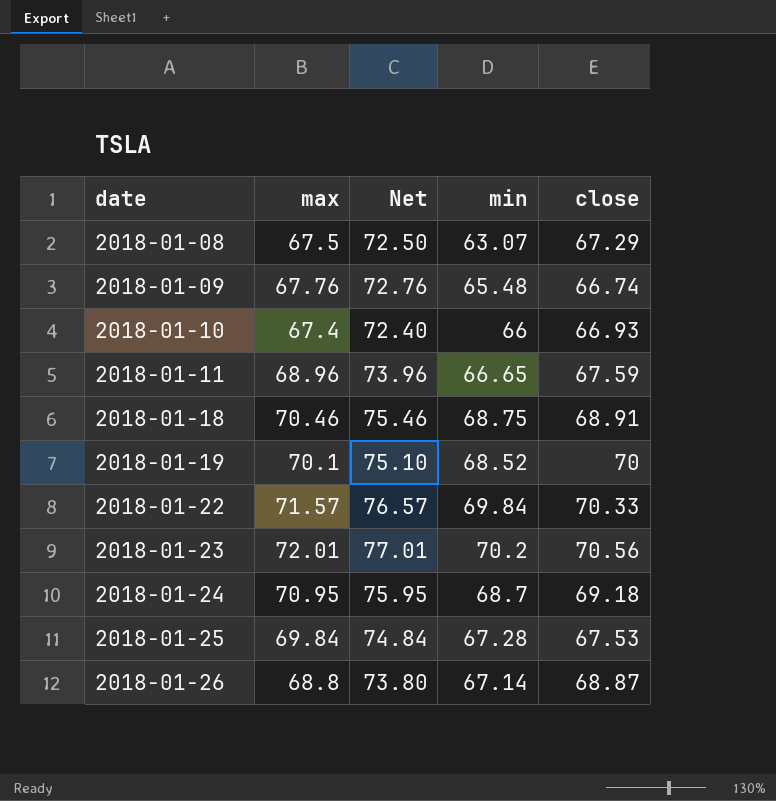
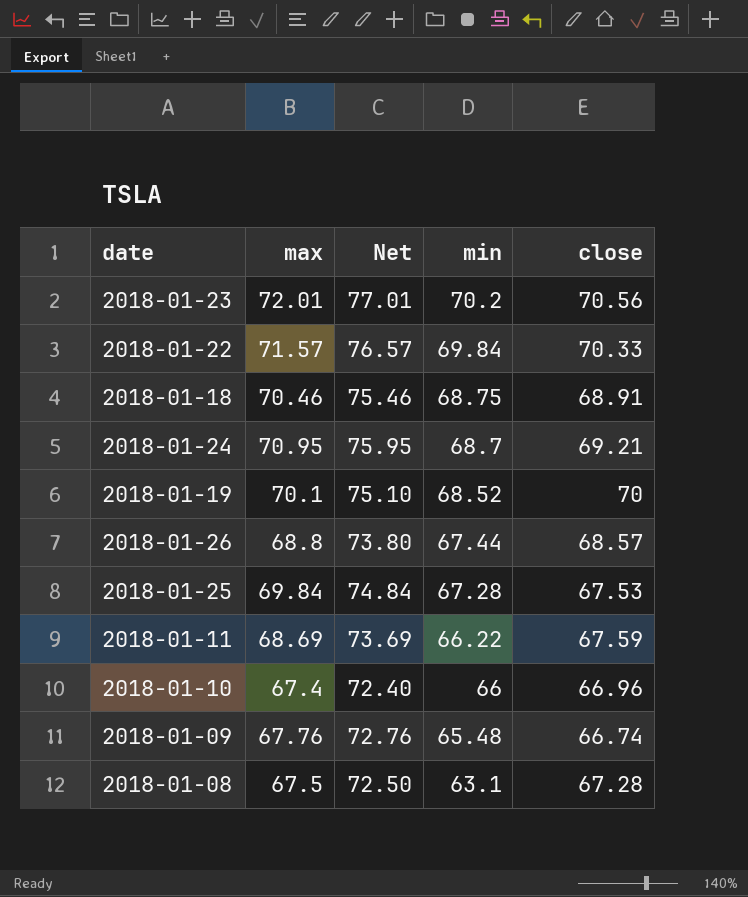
row order: date ascending -> min descending
2018-01-24 | close: 69.18 -> 69.21
2018-01-26 | min: 67.14 -> 67.44
2018-01-26 | close: 68.87 -> 68.57
2018-01-11 | max: 68.96 -> 68.69
2018-01-11 | Net: 73.96 -> 73.69
2018-01-11 | min: 66.65 -> 66.22
2018-01-10 | close: 66.93 -> 66.96
2018-01-08 | min: 63.07 -> 63.1
2018-01-08 | close: 67.29 -> 67.28

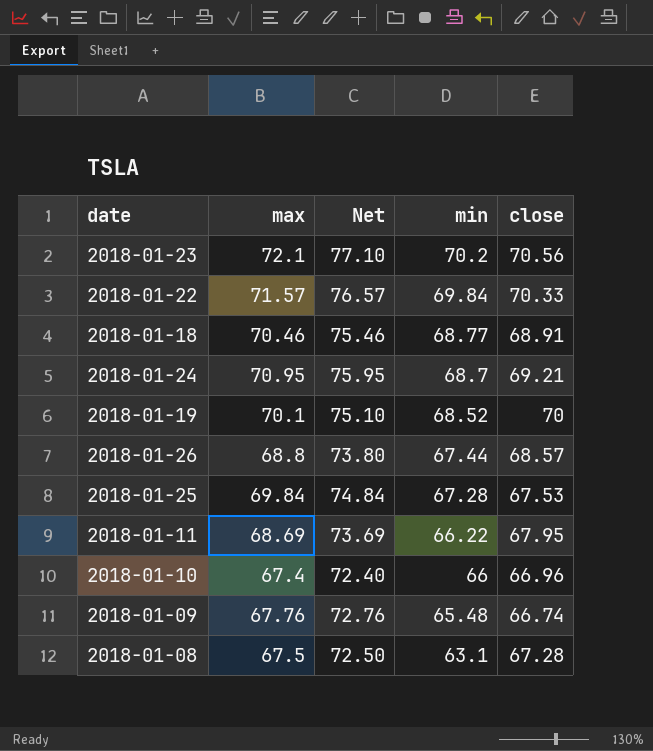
2018-01-23 | max: 72.01 -> 72.1
2018-01-23 | Net: 77.01 -> 77.10
2018-01-18 | min: 68.75 -> 68.77
2018-01-11 | close: 67.59 -> 67.95

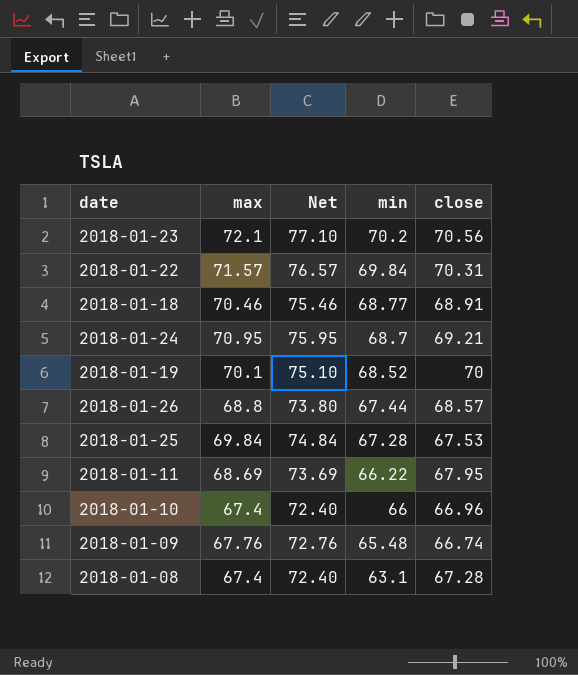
2018-01-22 | close: 70.33 -> 70.31
2018-01-08 | max: 67.5 -> 67.4
2018-01-08 | Net: 72.50 -> 72.40

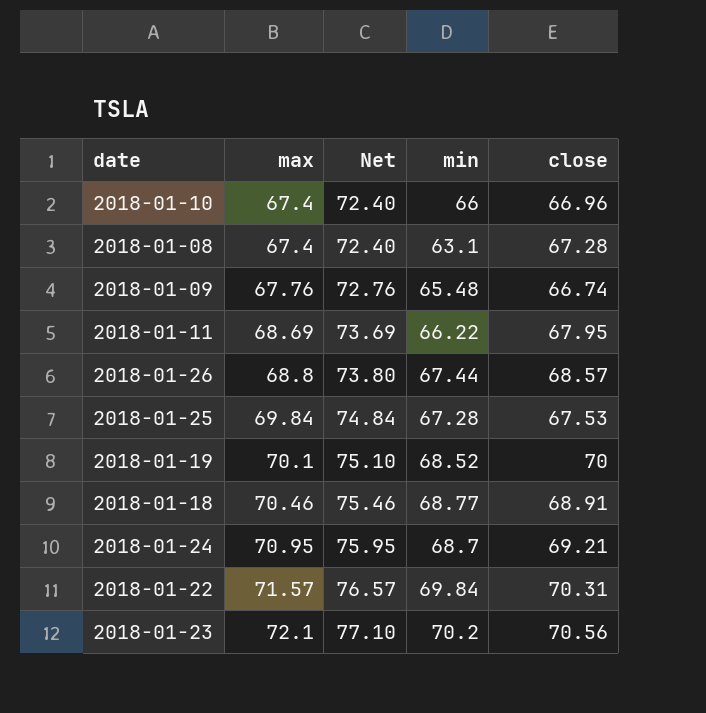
row order: min descending -> max ascending

